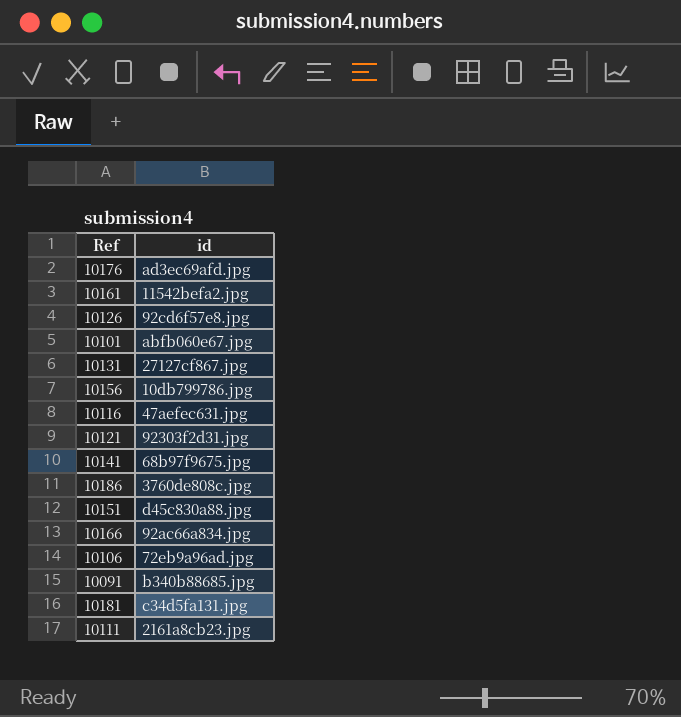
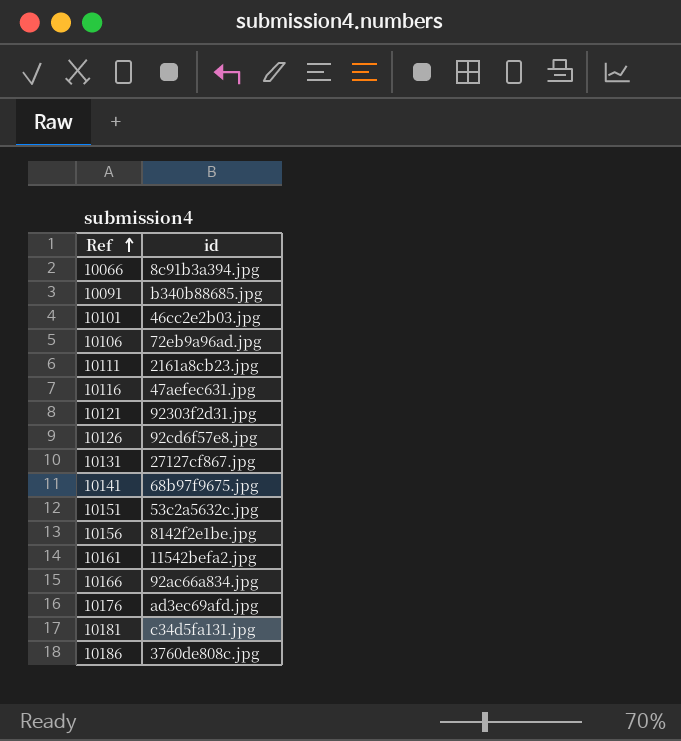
row order: none -> Ref ascending
row 10066: none -> 8c91b3a394.jpg
10101 | id: abfb060e67.jpg -> 46cc2e2b03.jpg
10151 | id: d45c830a88.jpg -> 53c2a5632c.jpg
10156 | id: 10db799786.jpg -> 8142f2e1be.jpg

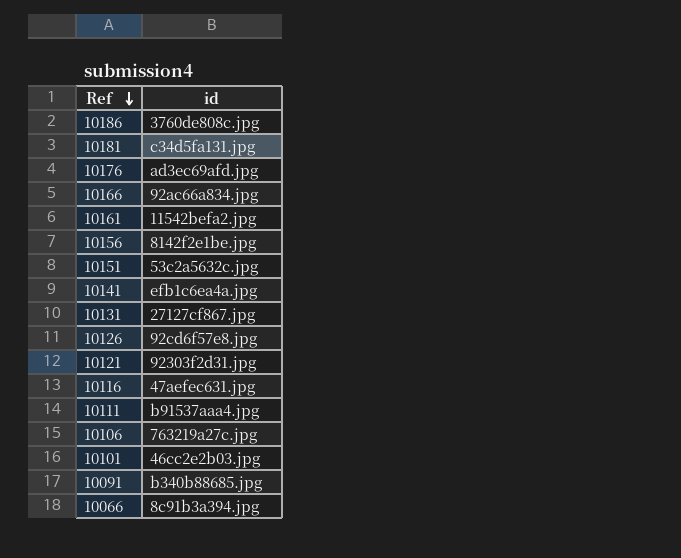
row order: Ref ascending -> Ref descending
10141 | id: 68b97f9675.jpg -> efb1c6ea4a.jpg
10111 | id: 2161a8cb23.jpg -> b91537aaa4.jpg
10106 | id: 72eb9a96ad.jpg -> 763219a27c.jpg

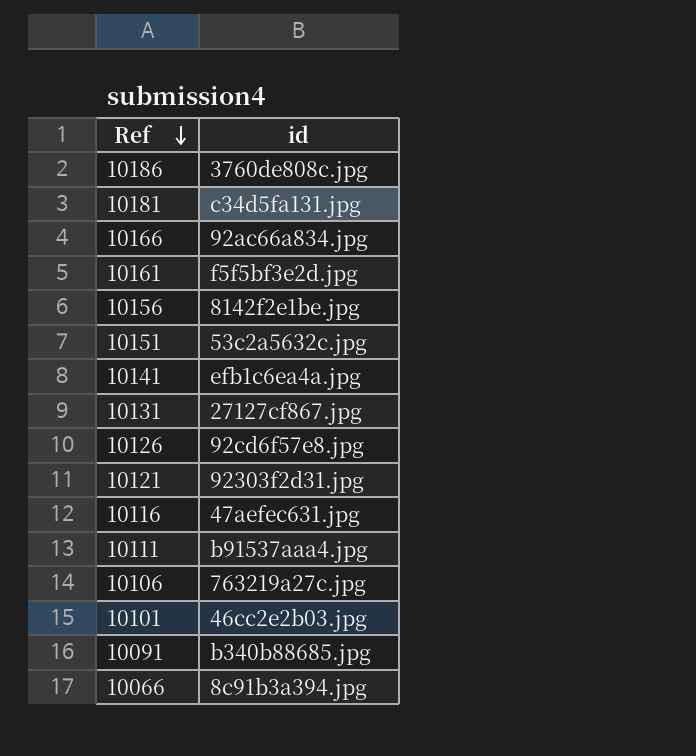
row 10176: ad3ec69afd.jpg -> none
10161 | id: 11542befa2.jpg -> f5f5bf3e2d.jpg

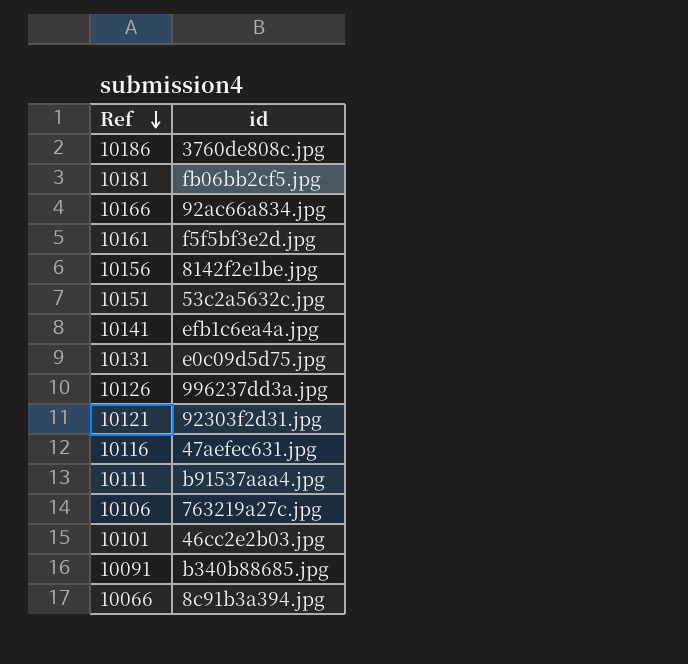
10181 | id: c34d5fa131.jpg -> fb06bb2cf5.jpg
10131 | id: 27127cf867.jpg -> e0c09d5d75.jpg
10126 | id: 92cd6f57e8.jpg -> 996237dd3a.jpg

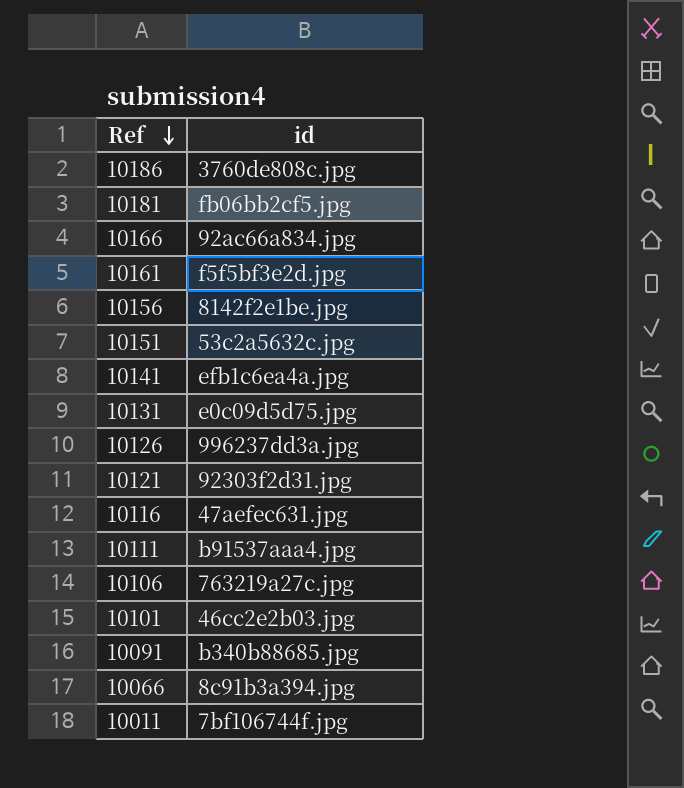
row 10011: none -> 7bf106744f.jpg

